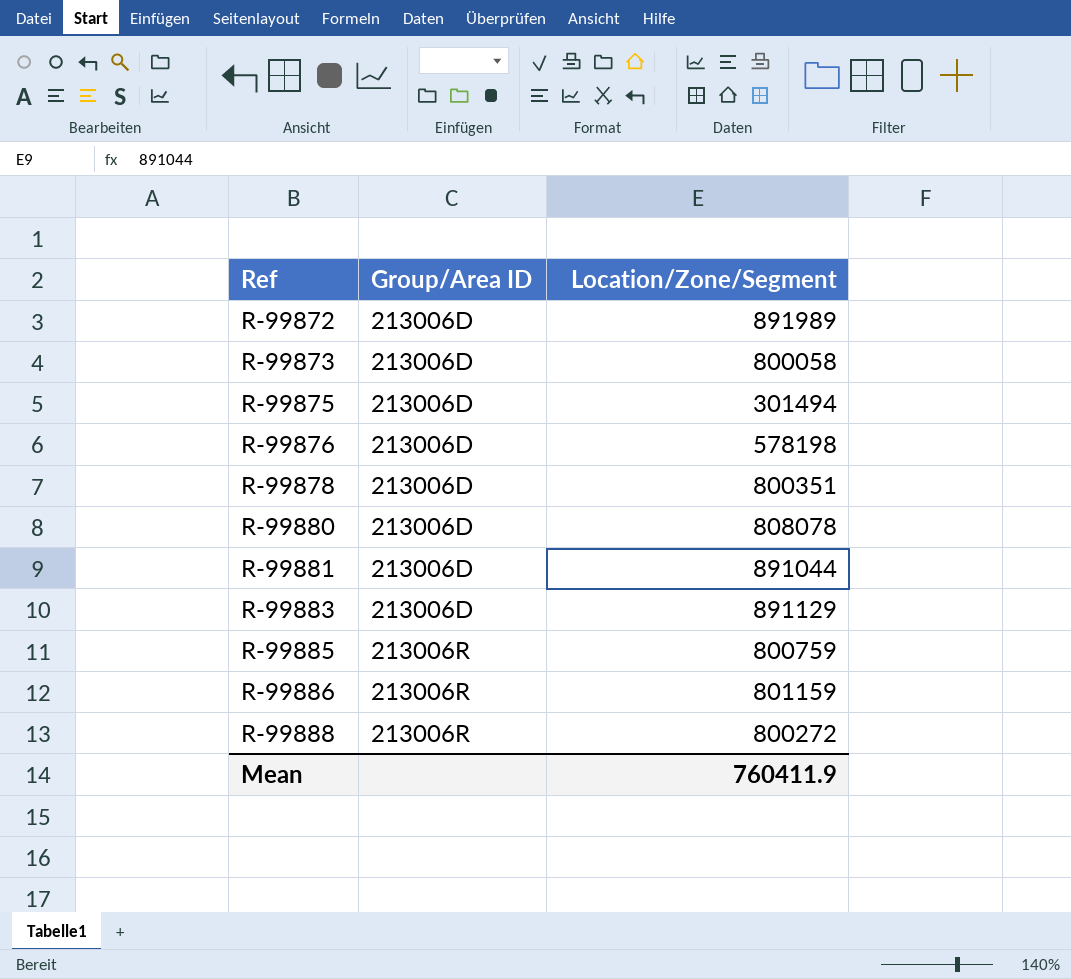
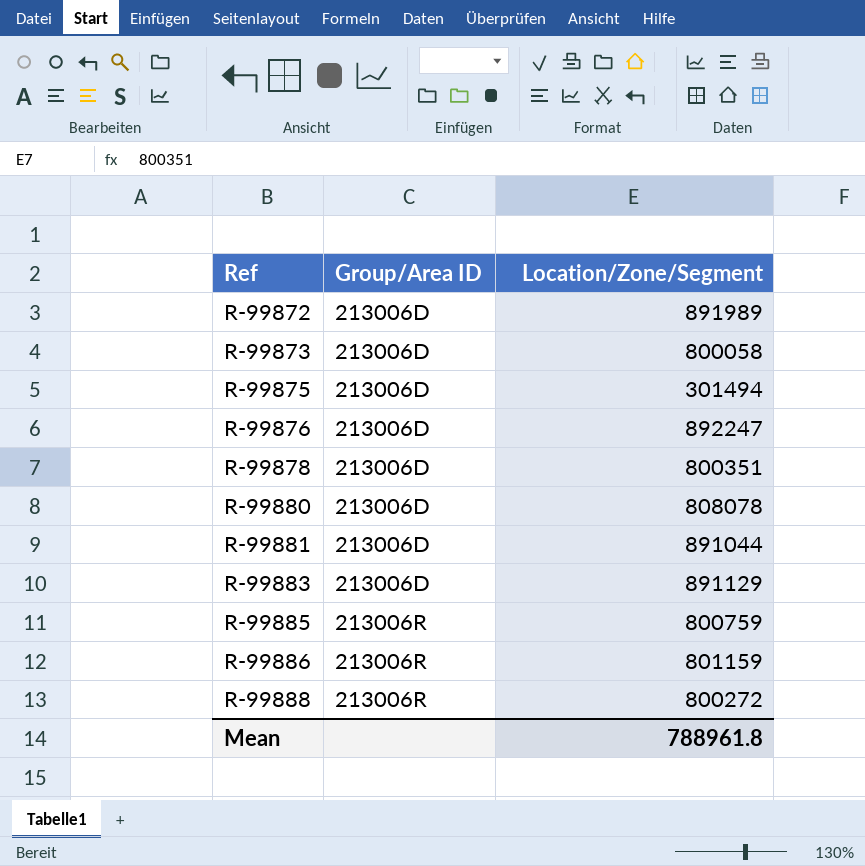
R-99876 | Location/Zone/Segment: 578198 -> 892247
Mean | Location/Zone/Segment: 760411.9 -> 788961.8

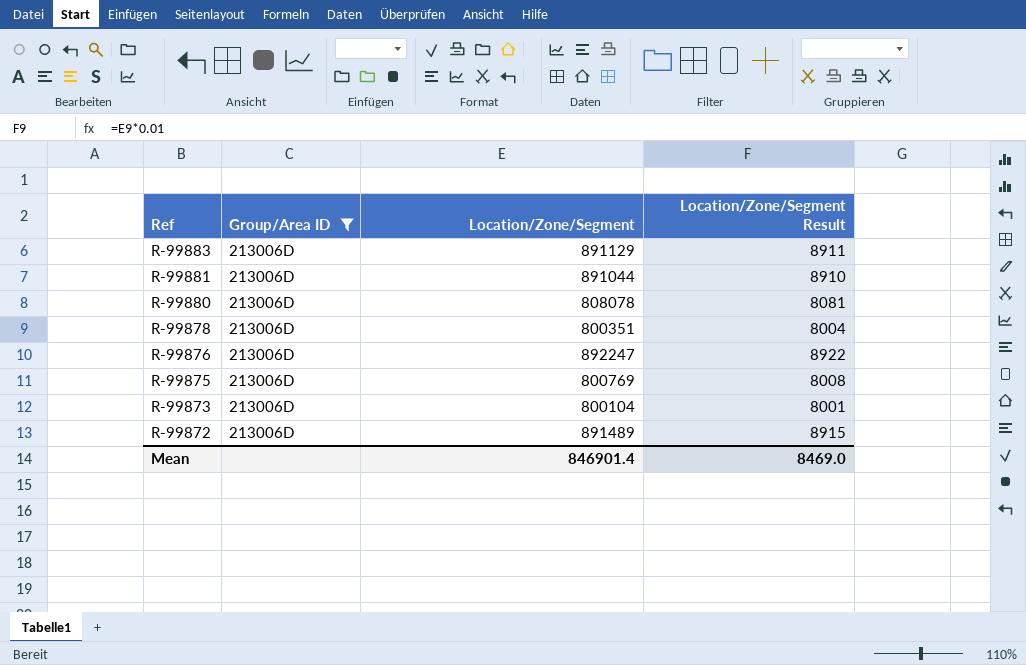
filter: none -> Group/Area ID = 213006D
row order: Ref ascending -> Ref descending
column Location/Zone/Segment Result | formula: none -> [Location/Zone/Segment] * 0.01
R-99875 | Location/Zone/Segment: 301494 -> 800769
R-99873 | Location/Zone/Segment: 800058 -> 800104
R-99872 | Location/Zone/Segment: 891989 -> 891489
Mean | Location/Zone/Segment: 788961.8 -> 846901.4

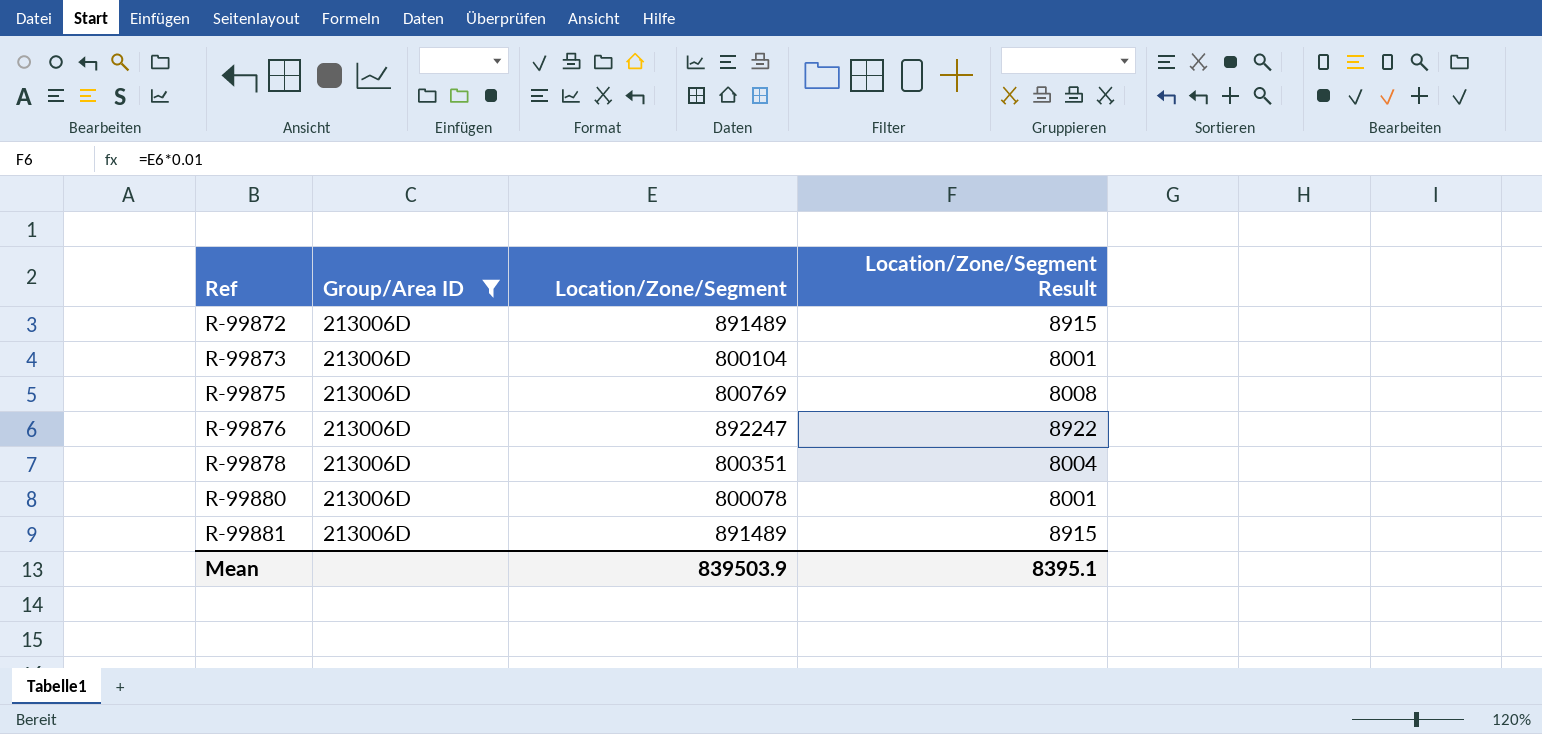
row order: Ref descending -> Ref ascending
row R-99883: 213006D | 891129 | 8911 -> none
R-99880 | Location/Zone/Segment: 808078 -> 800078
R-99880 | Location/Zone/Segment Result: 8081 -> 8001
R-99881 | Location/Zone/Segment: 891044 -> 891489
R-99881 | Location/Zone/Segment Result: 8910 -> 8915
Mean | Location/Zone/Segment: 846901.4 -> 839503.9
Mean | Location/Zone/Segment Result: 8469.0 -> 8395.1

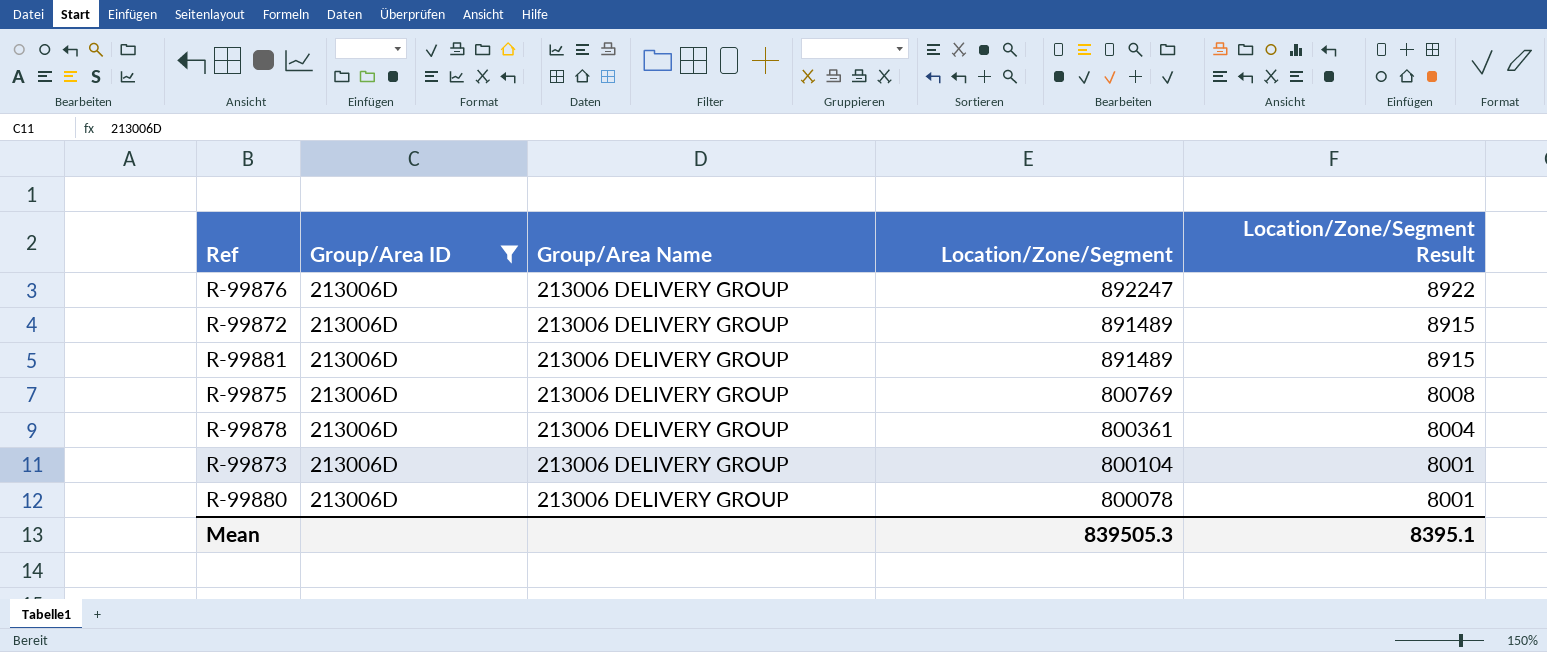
row order: Ref ascending -> Location/Zone/Segment descending
column Group/Area Name | position: none -> 3
R-99878 | Location/Zone/Segment: 800351 -> 800361
Mean | Location/Zone/Segment: 839503.9 -> 839505.3

